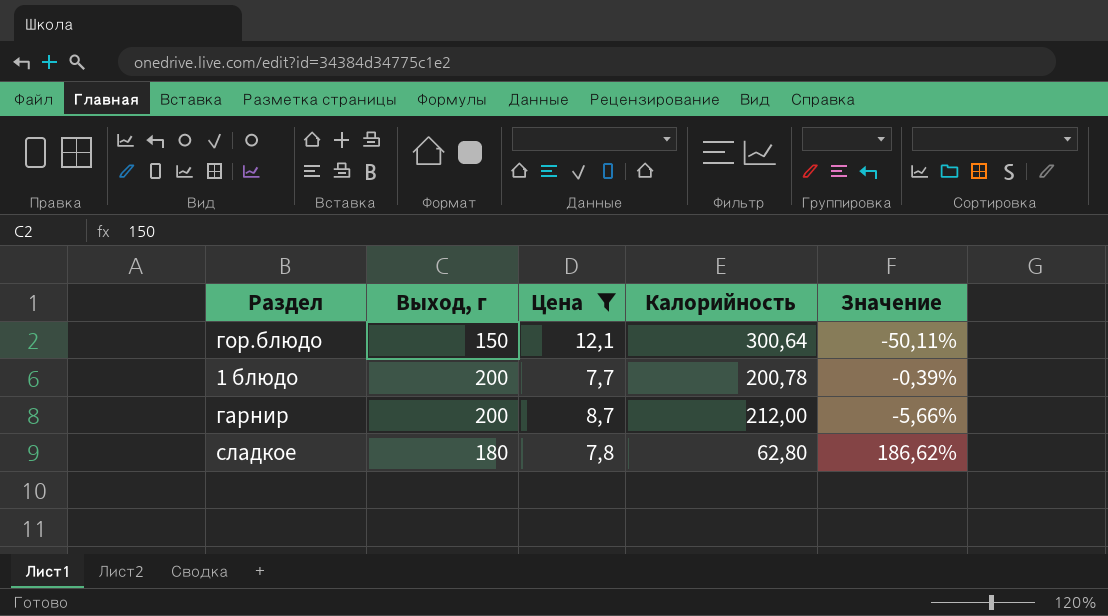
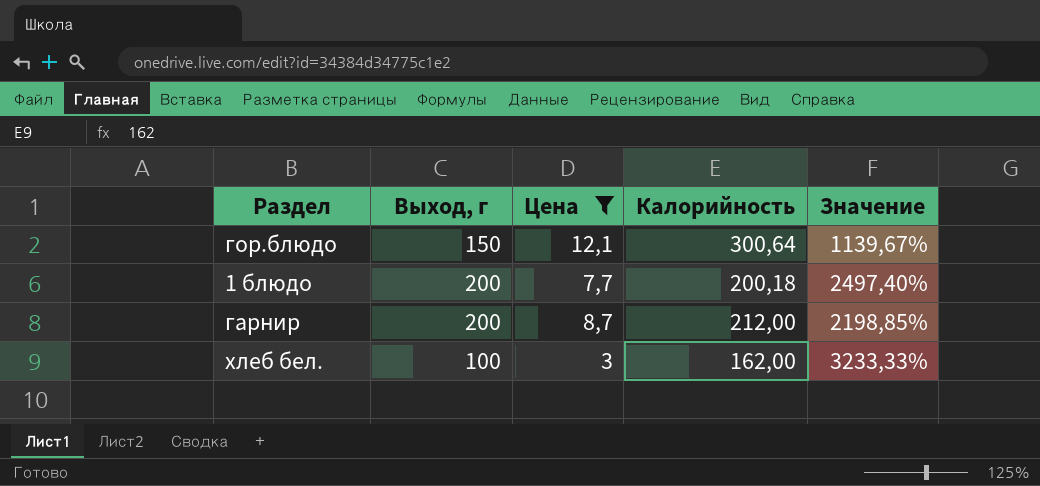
column Значение | formula: ([Выход, г] - [Калорийность]) / [Калорийность] -> ([Выход, г] - [Цена]) / [Цена]
row сладкое: 180 | 7,8 | 62,80 | 186,62% -> none
1 блюдо | Калорийность: 200,78 -> 200,18
row хлеб бел.: none -> 100 | 3 | 162,00 | 3233,33%

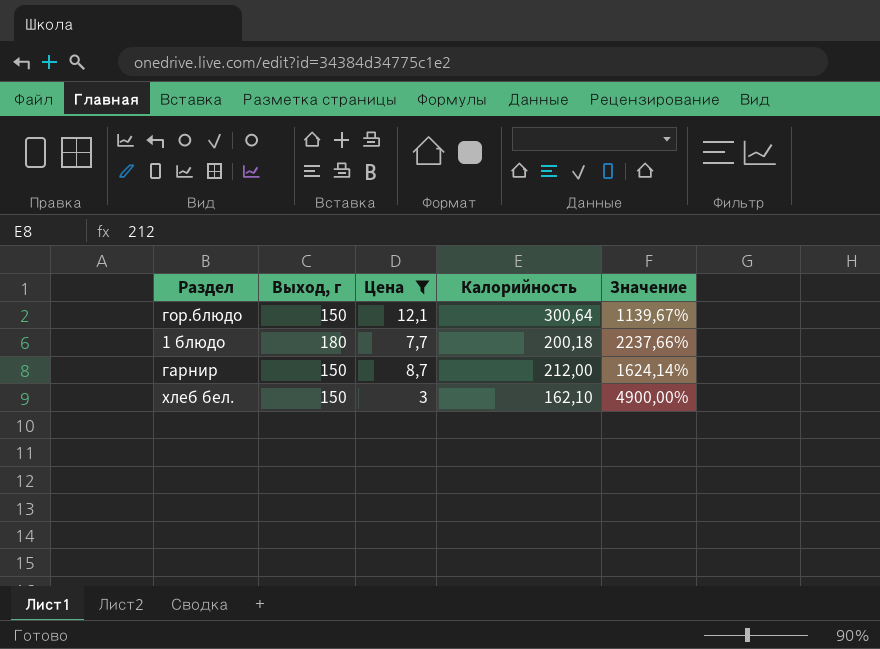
1 блюдо | Выход, г: 200 -> 180
1 блюдо | Значение: 2497,40% -> 2237,66%
гарнир | Выход, г: 200 -> 150
гарнир | Значение: 2198,85% -> 1624,14%
хлеб бел. | Выход, г: 100 -> 150
хлеб бел. | Калорийность: 162,00 -> 162,10
хлеб бел. | Значение: 3233,33% -> 4900,00%

